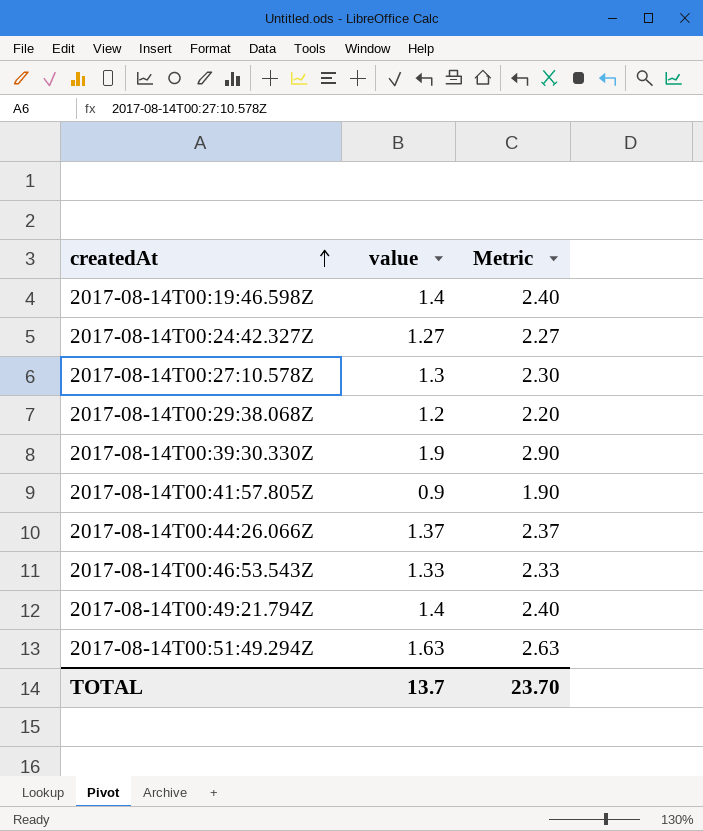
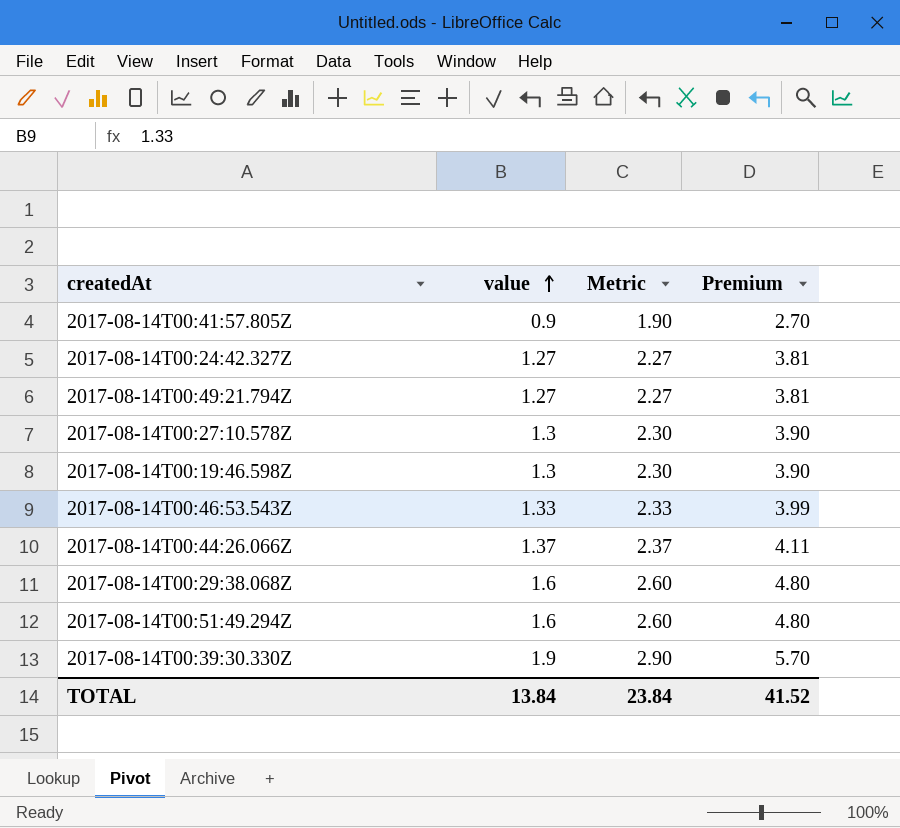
row order: createdAt ascending -> value ascending
column Premium | formula: none -> [value] * 3
2017-08-14T00:49:21.794Z | value: 1.4 -> 1.27
2017-08-14T00:49:21.794Z | Metric: 2.40 -> 2.27
2017-08-14T00:19:46.598Z | value: 1.4 -> 1.3
2017-08-14T00:19:46.598Z | Metric: 2.40 -> 2.30
2017-08-14T00:29:38.068Z | value: 1.2 -> 1.6
2017-08-14T00:29:38.068Z | Metric: 2.20 -> 2.60
2017-08-14T00:51:49.294Z | value: 1.63 -> 1.6
2017-08-14T00:51:49.294Z | Metric: 2.63 -> 2.60
TOTAL | value: 13.7 -> 13.84
TOTAL | Metric: 23.70 -> 23.84

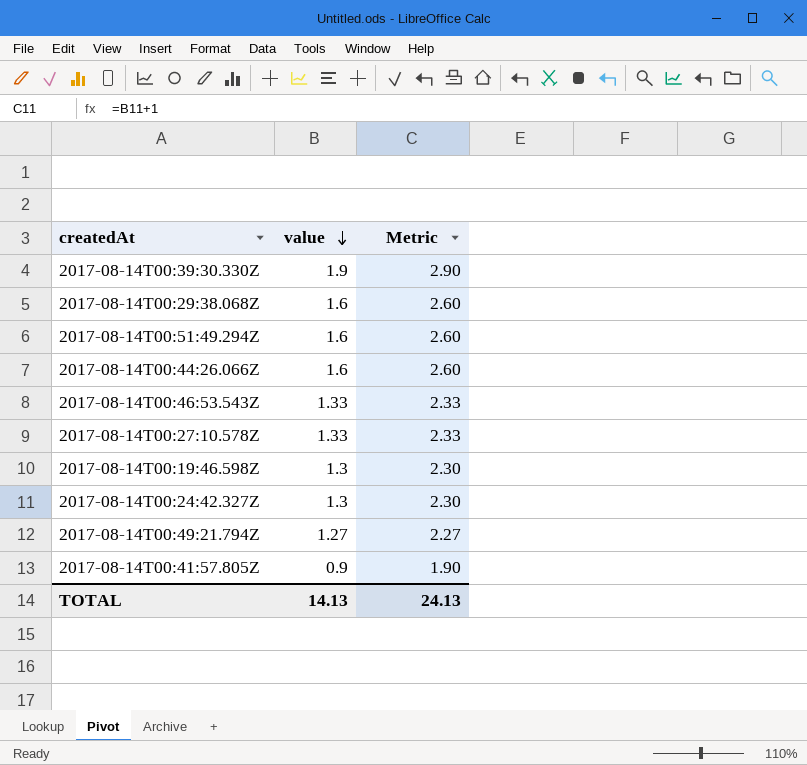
row order: value ascending -> value descending
column Premium | formula: [value] * 3 -> none
2017-08-14T00:44:26.066Z | value: 1.37 -> 1.6
2017-08-14T00:44:26.066Z | Metric: 2.37 -> 2.60
2017-08-14T00:27:10.578Z | value: 1.3 -> 1.33
2017-08-14T00:27:10.578Z | Metric: 2.30 -> 2.33
2017-08-14T00:24:42.327Z | value: 1.27 -> 1.3
2017-08-14T00:24:42.327Z | Metric: 2.27 -> 2.30
TOTAL | value: 13.84 -> 14.13
TOTAL | Metric: 23.84 -> 24.13

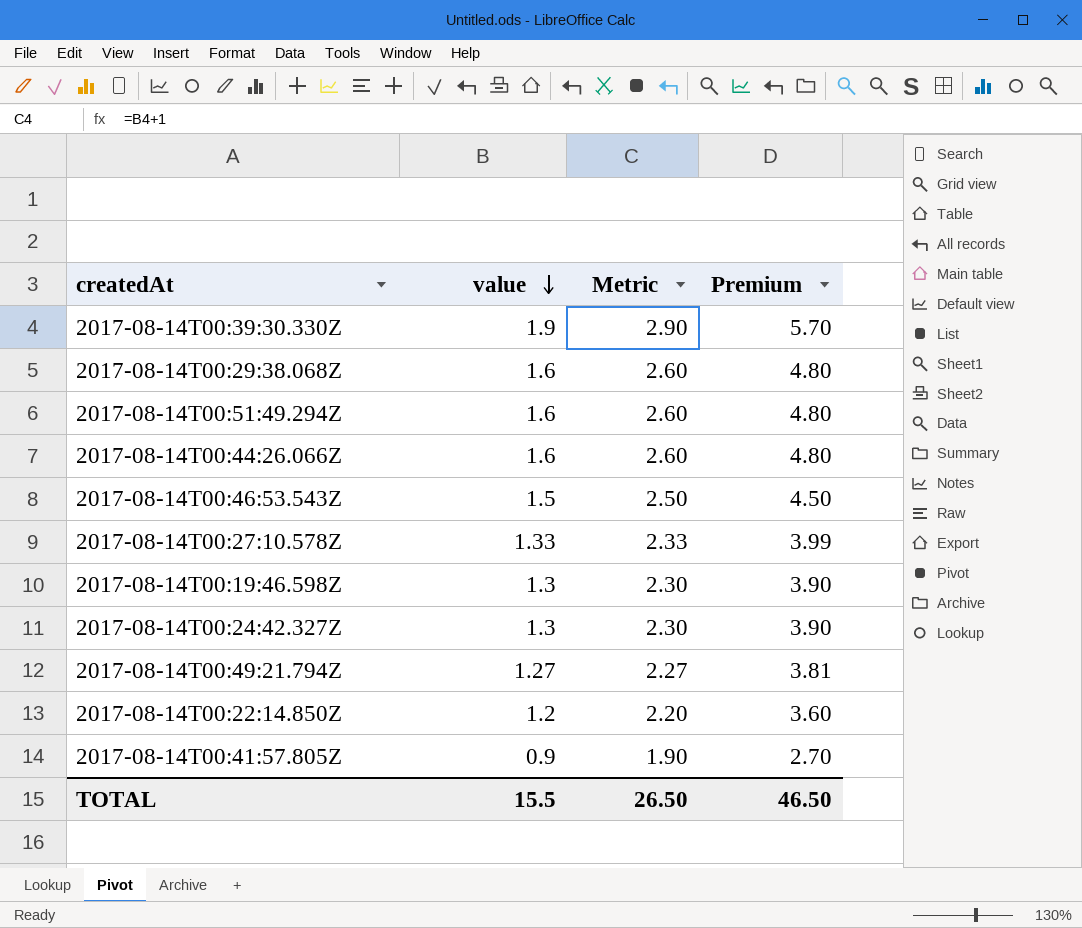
column Premium | formula: none -> [value] * 3
2017-08-14T00:46:53.543Z | value: 1.33 -> 1.5
2017-08-14T00:46:53.543Z | Metric: 2.33 -> 2.50
row 2017-08-14T00:22:14.850Z: none -> 1.2 | 2.20 | 3.60
TOTAL | value: 14.13 -> 15.5
TOTAL | Metric: 24.13 -> 26.50

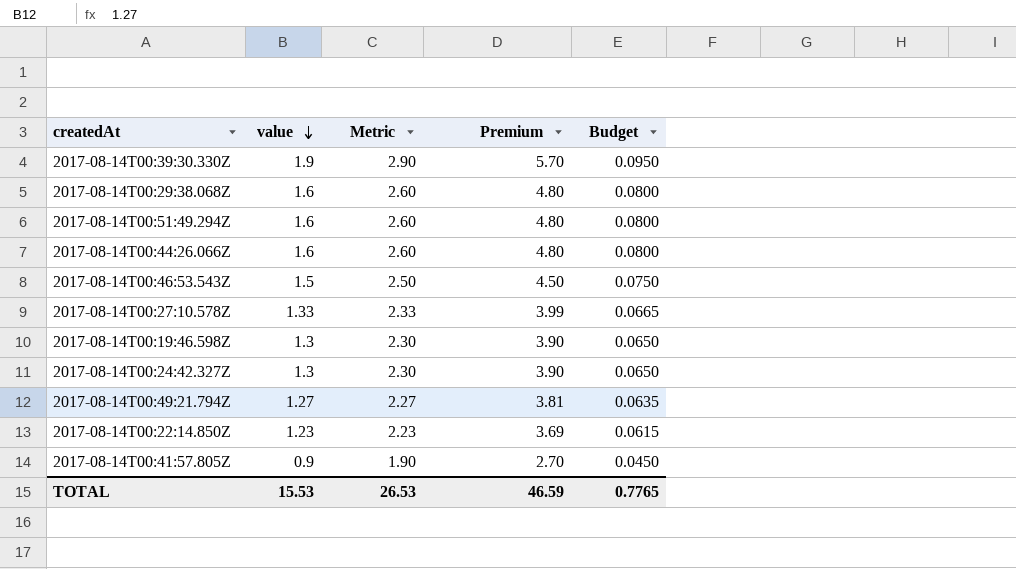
column Budget | formula: none -> [value] * 0.05
2017-08-14T00:22:14.850Z | value: 1.2 -> 1.23
2017-08-14T00:22:14.850Z | Metric: 2.20 -> 2.23
2017-08-14T00:22:14.850Z | Premium: 3.60 -> 3.69
TOTAL | value: 15.5 -> 15.53
TOTAL | Metric: 26.50 -> 26.53
TOTAL | Premium: 46.50 -> 46.59

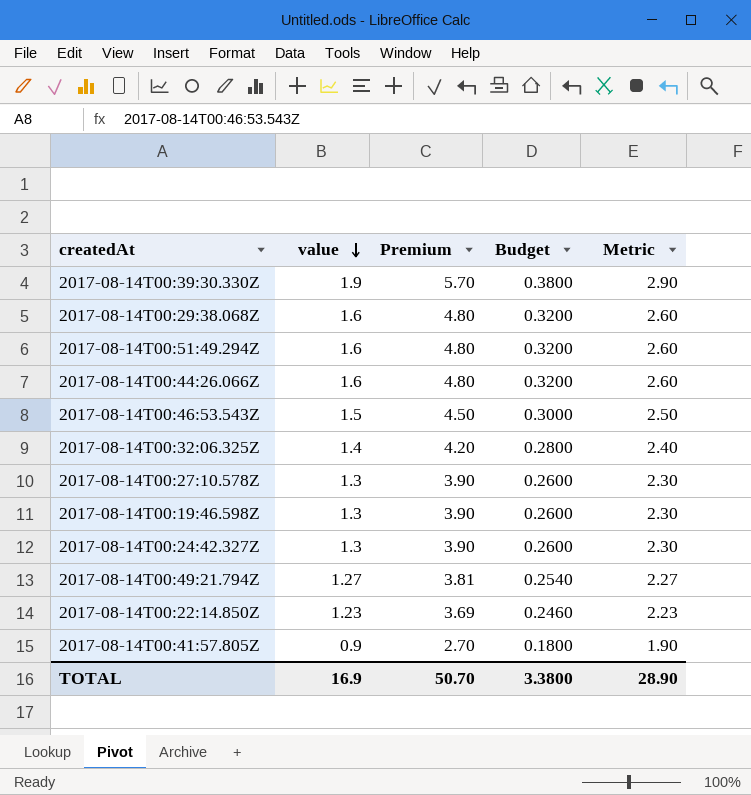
column Budget | formula: [value] * 0.05 -> [value] * 0.2
column Metric | position: 3 -> 5
row 2017-08-14T00:32:06.325Z: none -> 1.4 | 4.20 | 0.2800 | 2.40
2017-08-14T00:27:10.578Z | value: 1.33 -> 1.3
2017-08-14T00:27:10.578Z | Premium: 3.99 -> 3.90
2017-08-14T00:27:10.578Z | Metric: 2.33 -> 2.30
TOTAL | value: 15.53 -> 16.9
TOTAL | Premium: 46.59 -> 50.70
TOTAL | Budget: 0.7765 -> 3.3800
TOTAL | Metric: 26.53 -> 28.90

